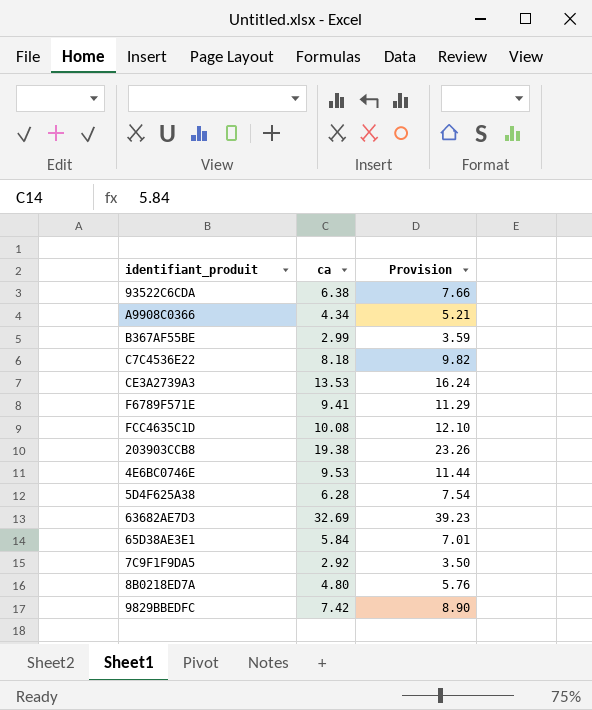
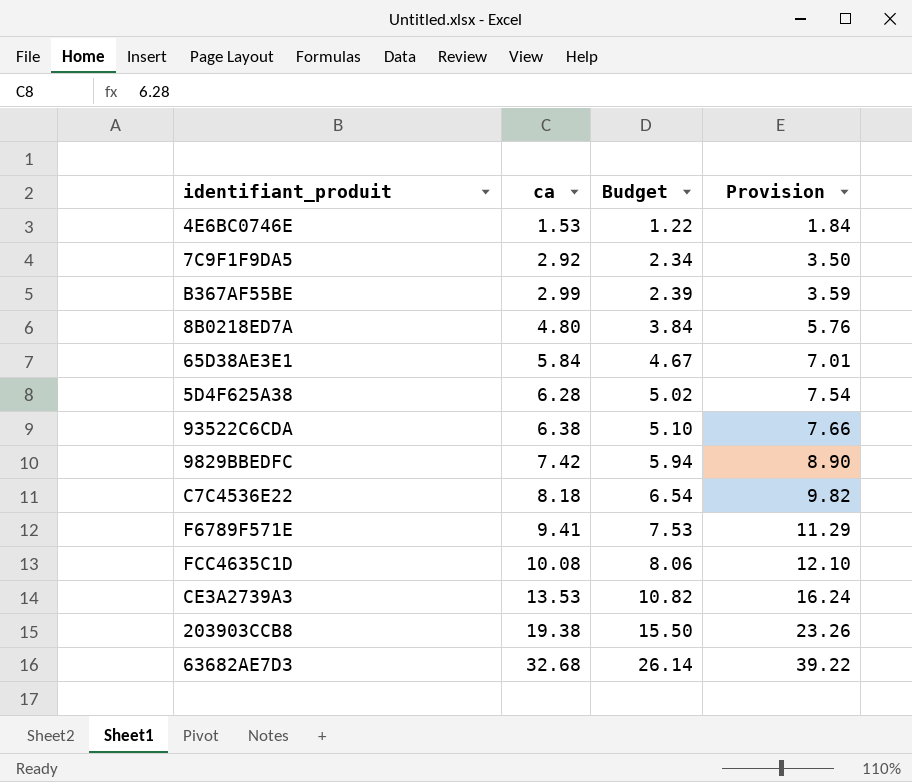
row order: none -> ca ascending
column Budget | formula: none -> [ca] * 0.8
row A9908C0366: 4.34 | 5.21 -> none
4E6BC0746E | ca: 9.53 -> 1.53
4E6BC0746E | Provision: 11.44 -> 1.84
63682AE7D3 | ca: 32.69 -> 32.68
63682AE7D3 | Provision: 39.23 -> 39.22

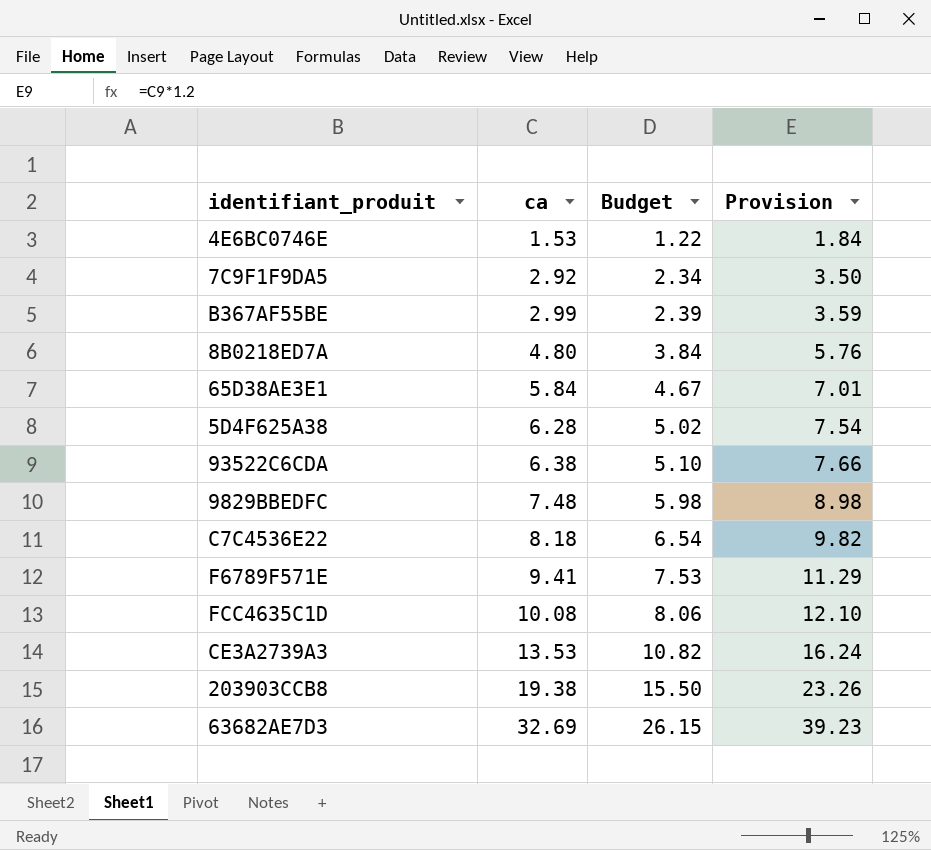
9829BBEDFC | ca: 7.42 -> 7.48
9829BBEDFC | Budget: 5.94 -> 5.98
9829BBEDFC | Provision: 8.90 -> 8.98
63682AE7D3 | ca: 32.68 -> 32.69
63682AE7D3 | Budget: 26.14 -> 26.15
63682AE7D3 | Provision: 39.22 -> 39.23

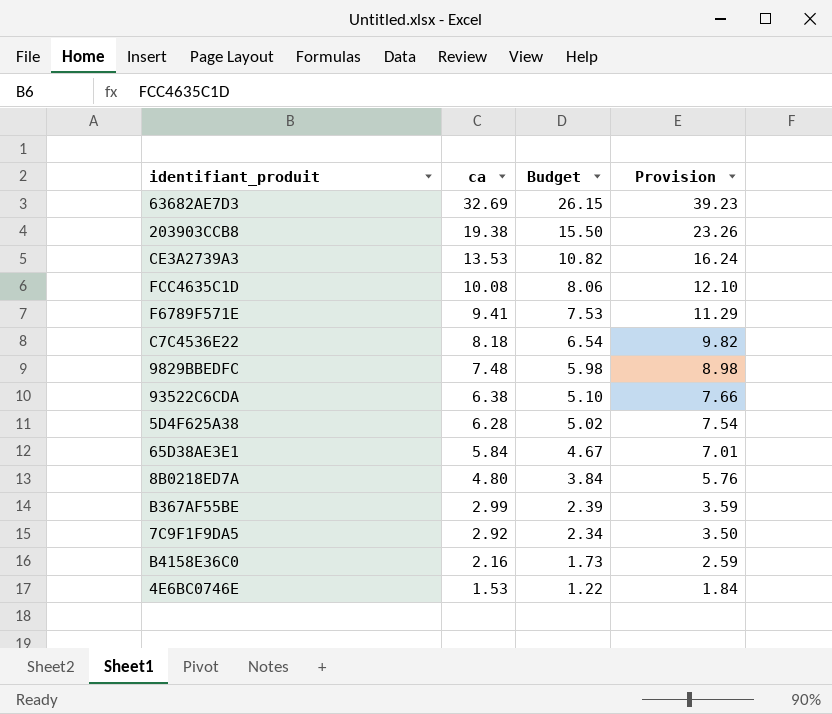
row order: ca ascending -> ca descending
row B4158E36C0: none -> 2.16 | 1.73 | 2.59

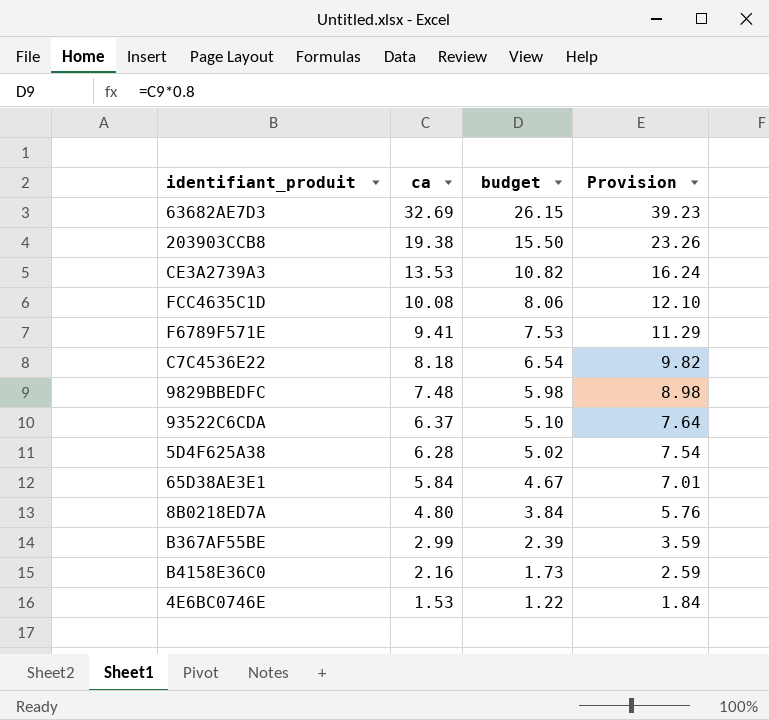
column name: Budget -> budget
row 7C9F1F9DA5: 2.92 | 2.34 | 3.50 -> none
93522C6CDA | ca: 6.38 -> 6.37
93522C6CDA | Provision: 7.66 -> 7.64

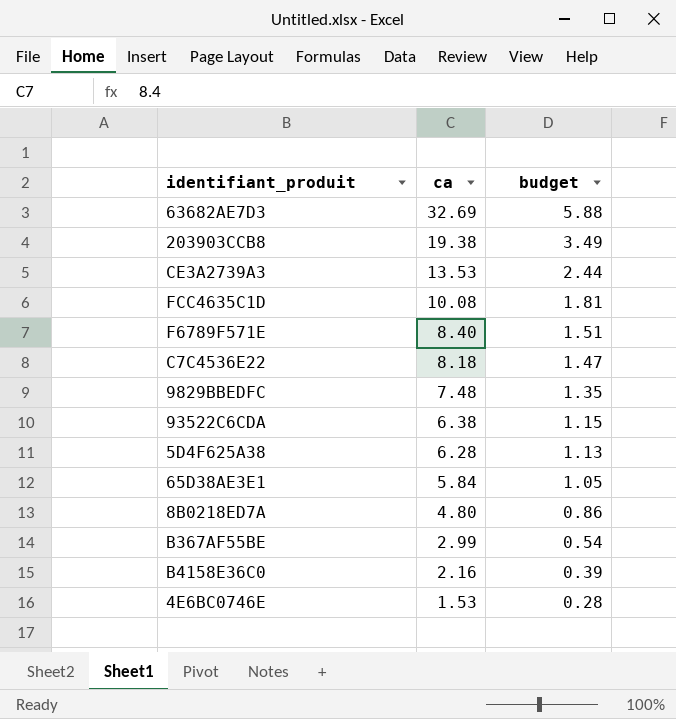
column Provision | formula: [ca] * 1.2 -> none
column budget | formula: [ca] * 0.8 -> [ca] * 0.18
F6789F571E | ca: 9.41 -> 8.40
93522C6CDA | ca: 6.37 -> 6.38

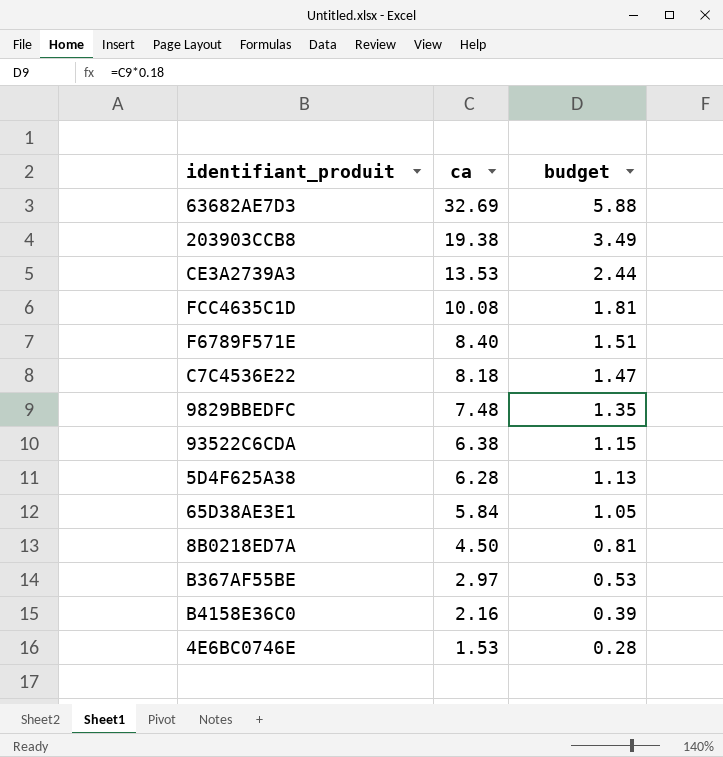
8B0218ED7A | ca: 4.80 -> 4.50
8B0218ED7A | budget: 0.86 -> 0.81
B367AF55BE | ca: 2.99 -> 2.97
B367AF55BE | budget: 0.54 -> 0.53

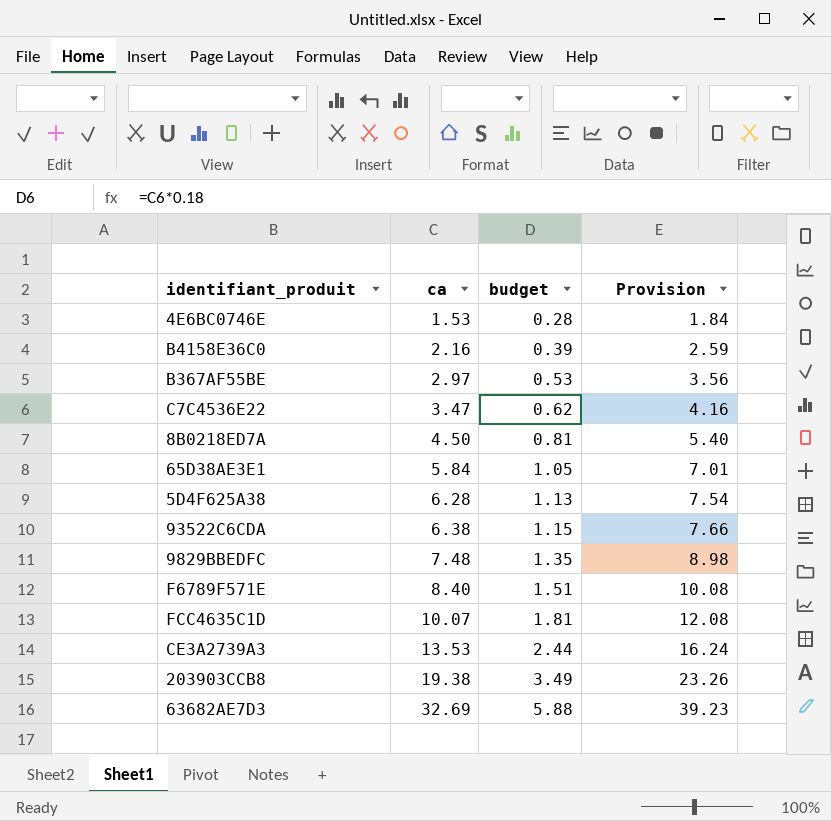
row order: ca descending -> ca ascending
column Provision | formula: none -> [ca] * 1.2
C7C4536E22 | ca: 8.18 -> 3.47
C7C4536E22 | budget: 1.47 -> 0.62
FCC4635C1D | ca: 10.08 -> 10.07

